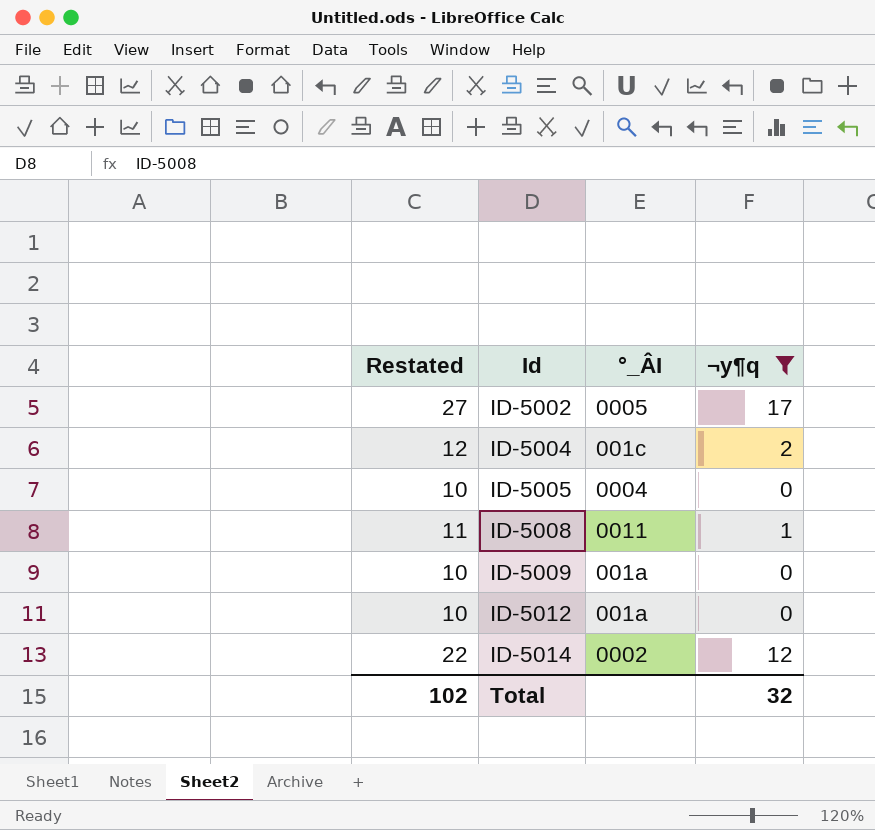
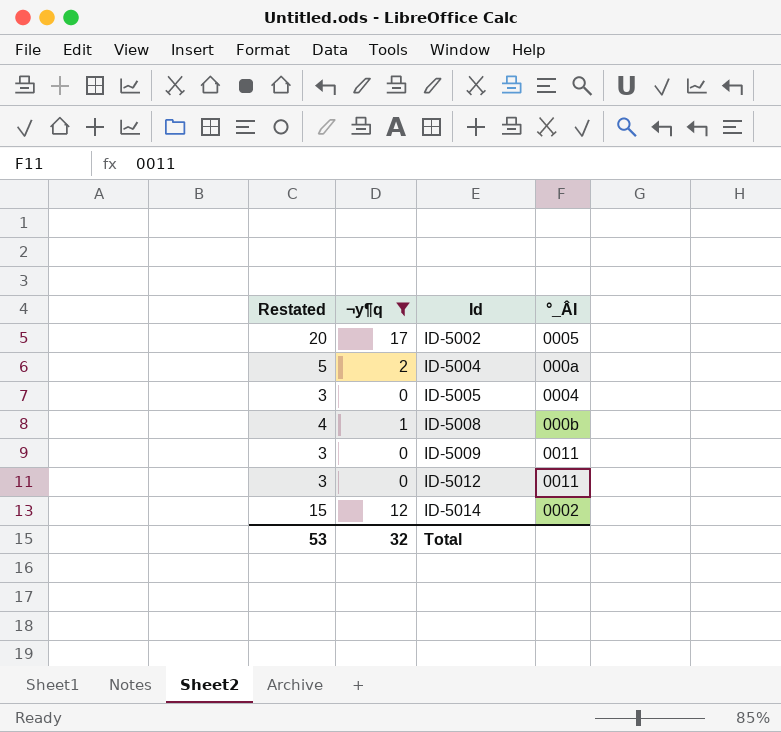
column Restated | formula: [¬y¶q] + 10 -> [¬y¶q] + 3
column ¬y¶q | position: 4 -> 2
ID-5004 | °_ÂI: 001c -> 000a
ID-5008 | °_ÂI: 0011 -> 000b
ID-5009 | °_ÂI: 001a -> 0011
ID-5012 | °_ÂI: 001a -> 0011
Total | Restated: 102 -> 53

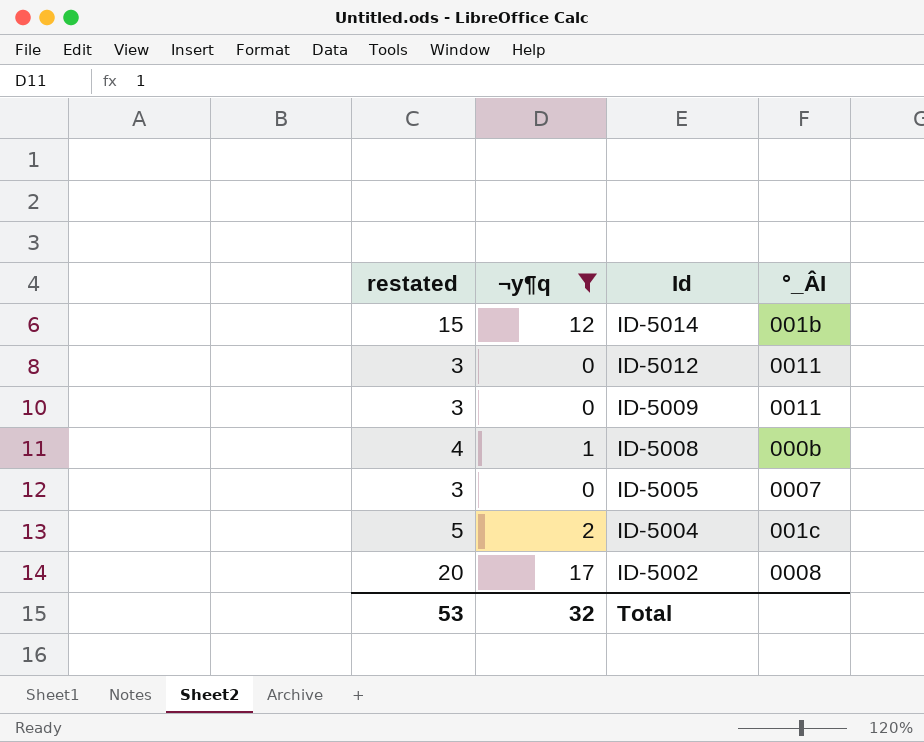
row order: Id ascending -> Id descending
column name: Restated -> restated
ID-5014 | °_ÂI: 0002 -> 001b
ID-5005 | °_ÂI: 0004 -> 0007
ID-5004 | °_ÂI: 000a -> 001c
ID-5002 | °_ÂI: 0005 -> 0008

